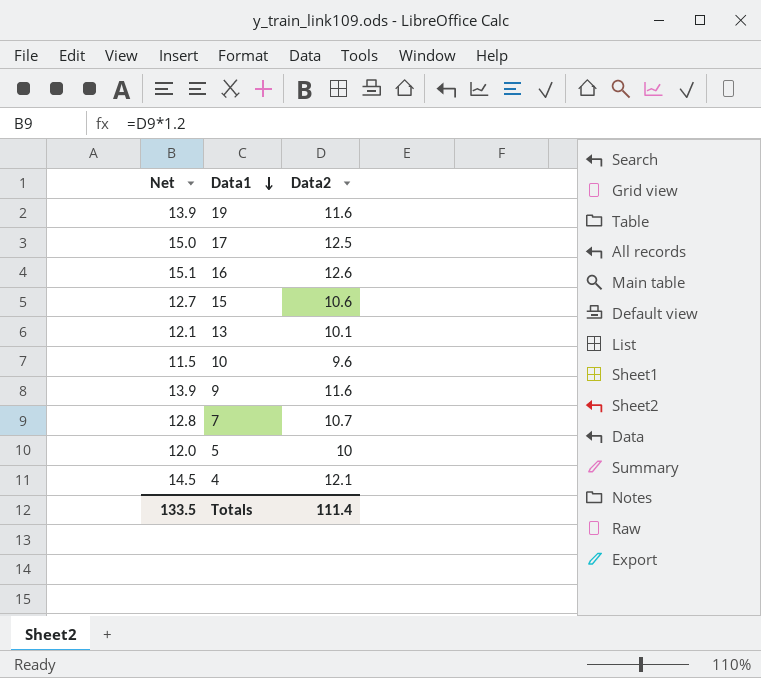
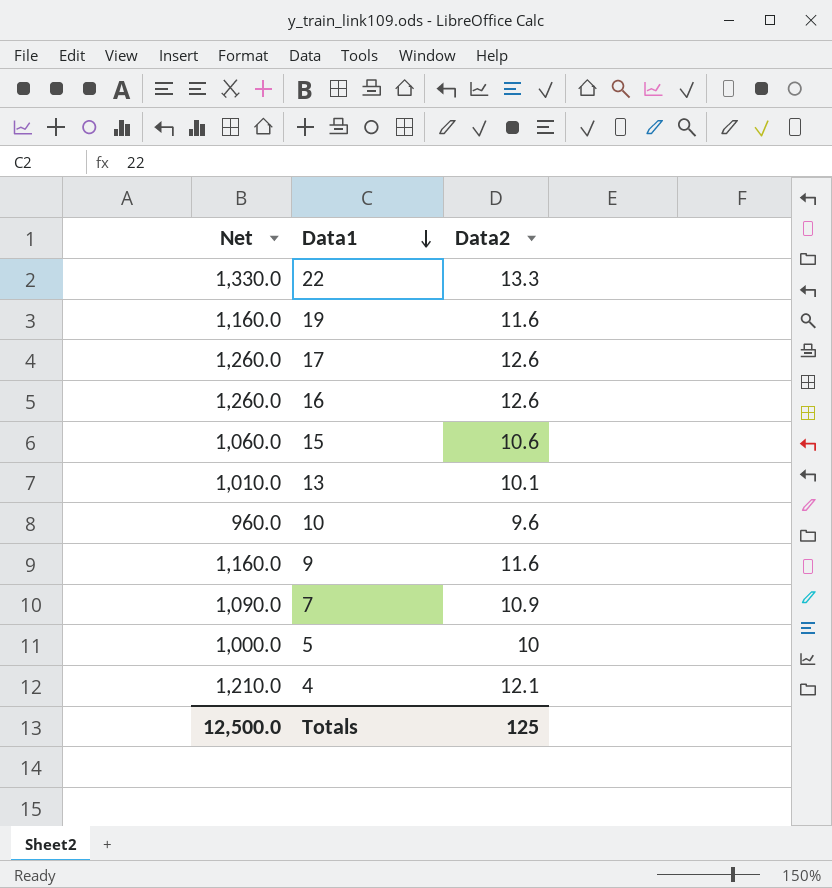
column Net | formula: [Data2] * 1.2 -> [Data2] * 100
row 22: none -> 1,330.0 | 13.3
17 | Data2: 12.5 -> 12.6
7 | Data2: 10.7 -> 10.9
Totals | Net: 133.5 -> 12,500.0
Totals | Data2: 111.4 -> 125

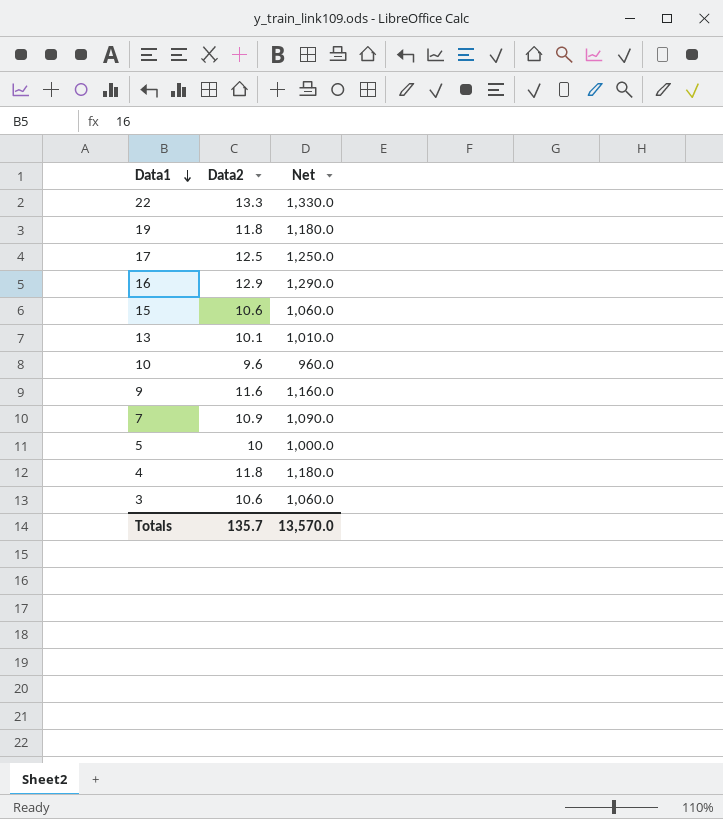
column Net | position: 1 -> 3
19 | Data2: 11.6 -> 11.8
19 | Net: 1,160.0 -> 1,180.0
17 | Data2: 12.6 -> 12.5
17 | Net: 1,260.0 -> 1,250.0
16 | Data2: 12.6 -> 12.9
16 | Net: 1,260.0 -> 1,290.0
4 | Data2: 12.1 -> 11.8
4 | Net: 1,210.0 -> 1,180.0
row 3: none -> 10.6 | 1,060.0
Totals | Data2: 125 -> 135.7
Totals | Net: 12,500.0 -> 13,570.0

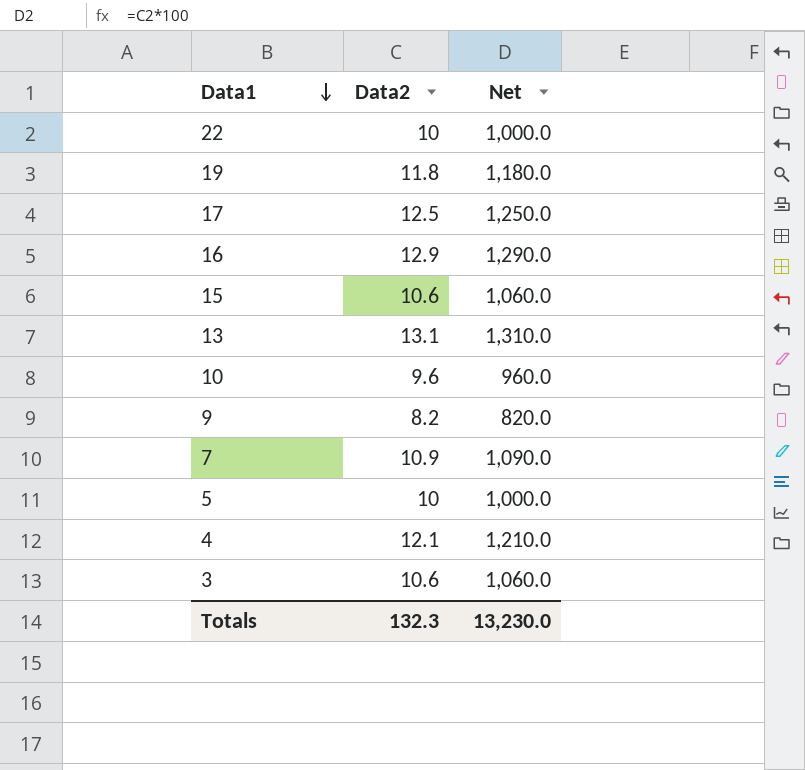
22 | Data2: 13.3 -> 10
22 | Net: 1,330.0 -> 1,000.0
13 | Data2: 10.1 -> 13.1
13 | Net: 1,010.0 -> 1,310.0
9 | Data2: 11.6 -> 8.2
9 | Net: 1,160.0 -> 820.0
4 | Data2: 11.8 -> 12.1
4 | Net: 1,180.0 -> 1,210.0
Totals | Data2: 135.7 -> 132.3
Totals | Net: 13,570.0 -> 13,230.0

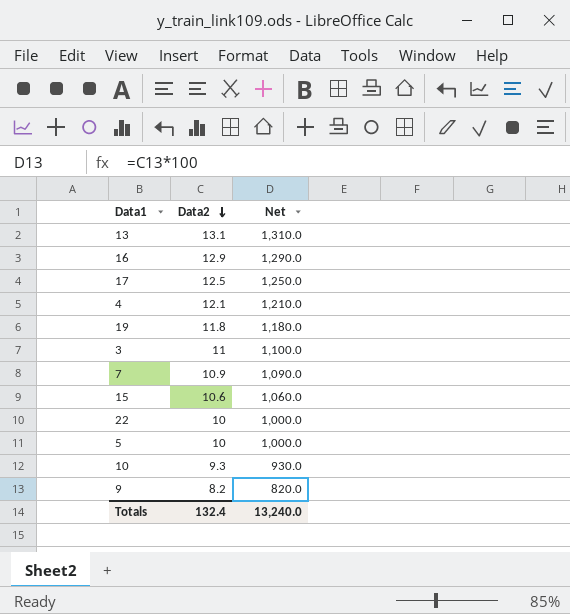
row order: Data1 descending -> Data2 descending
3 | Data2: 10.6 -> 11
3 | Net: 1,060.0 -> 1,100.0
10 | Data2: 9.6 -> 9.3
10 | Net: 960.0 -> 930.0
Totals | Data2: 132.3 -> 132.4
Totals | Net: 13,230.0 -> 13,240.0

